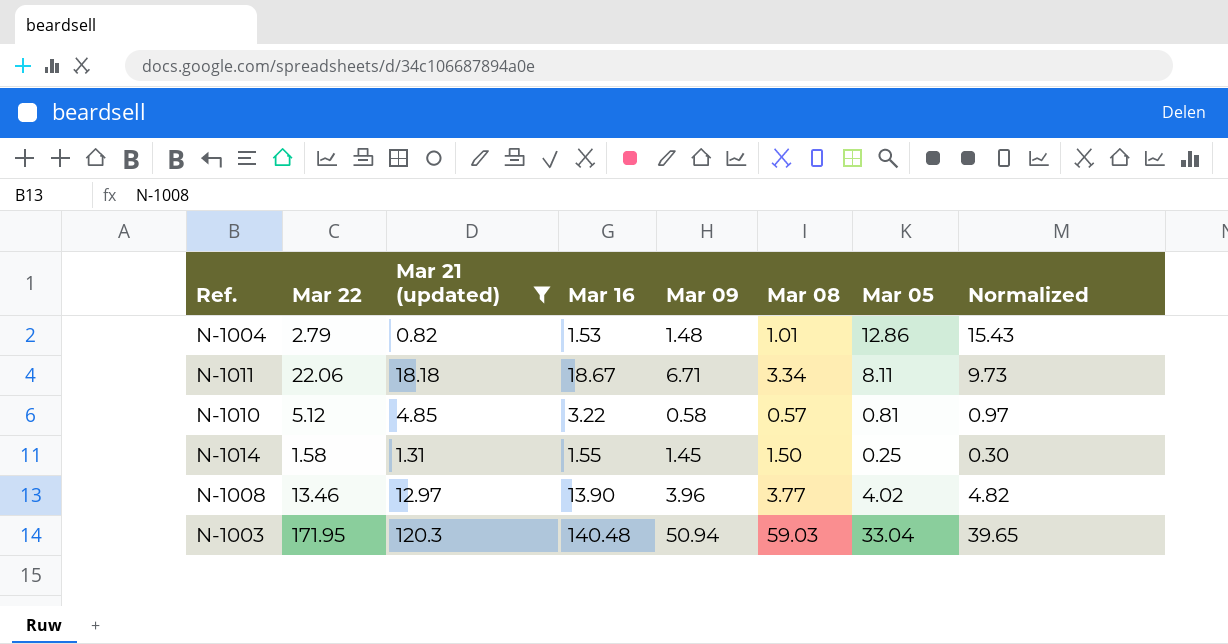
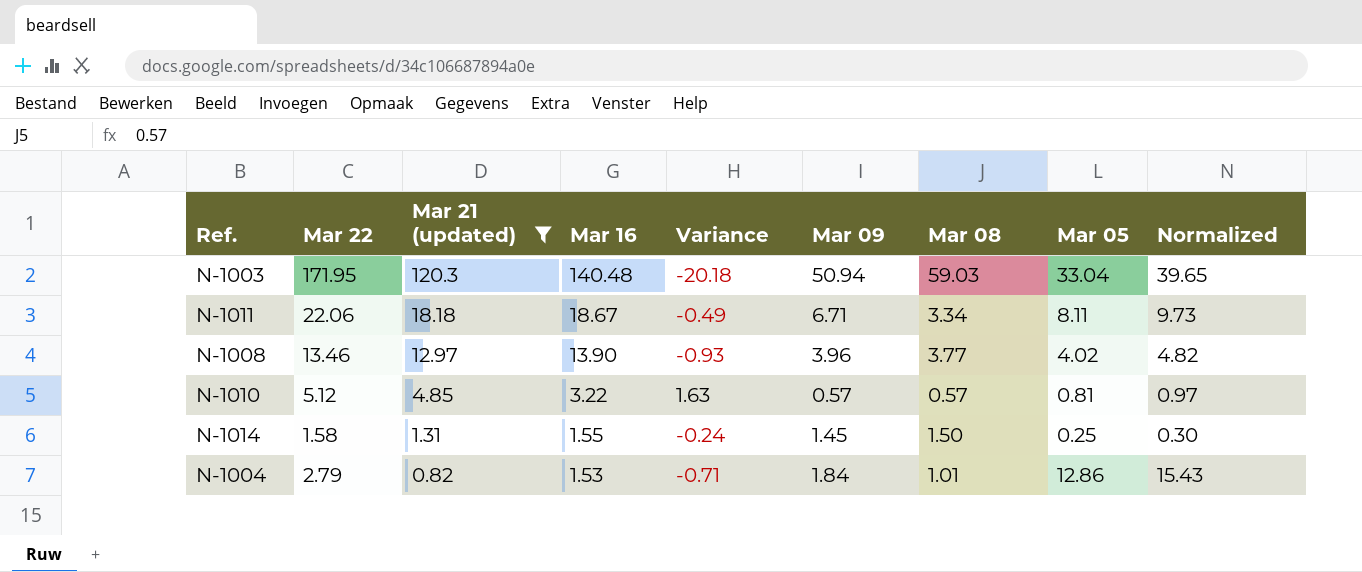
row order: none -> Mar 21 (updated) descending
column Variance | formula: none -> [Mar 21 (updated)] - [Mar 16]
N-1010 | Mar 09: 0.58 -> 0.57
N-1004 | Mar 09: 1.48 -> 1.84

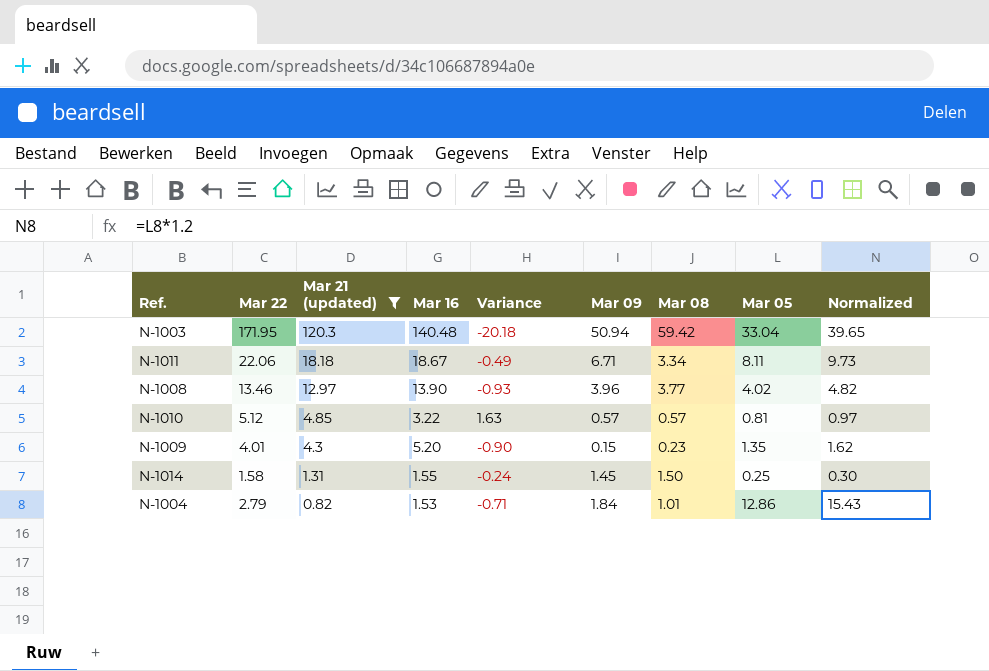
N-1003 | Mar 08: 59.03 -> 59.42
row N-1009: none -> 4.01 | 4.3 | 5.20 | -0.90 | 0.15 | 0.23 | 1.35 | 1.62

